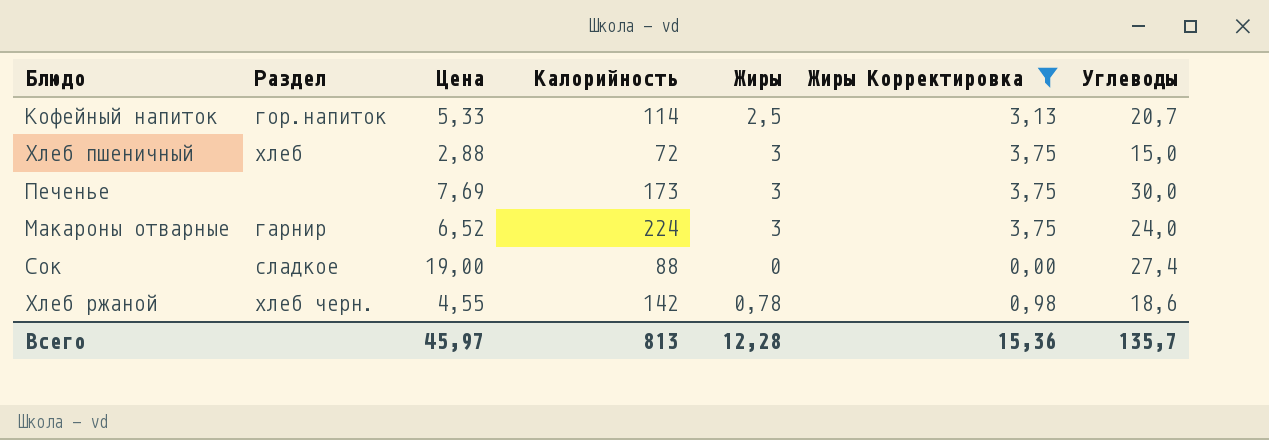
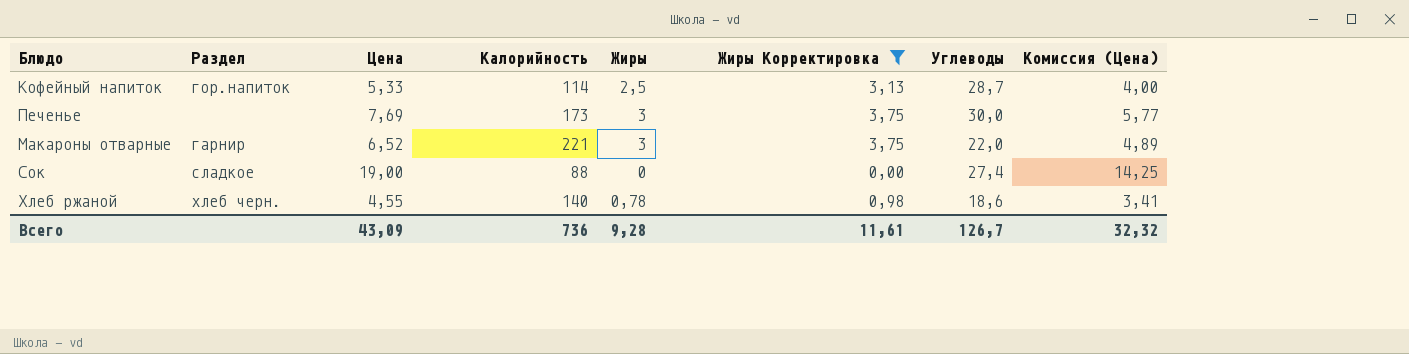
column Комиссия (Цена) | formula: none -> [Цена] * 0,75
row Хлеб пшеничный: хлеб | 2,88 | 72 | 3 | 3,75 | 15,0 -> none
Кофейный напиток | Углеводы: 20,7 -> 28,7
Макароны отварные | Калорийность: 224 -> 221
Макароны отварные | Углеводы: 24,0 -> 22,0
Хлеб ржаной | Калорийность: 142 -> 140
Всего | Цена: 45,97 -> 43,09
Всего | Калорийность: 813 -> 736
Всего | Жиры: 12,28 -> 9,28
Всего | Жиры Корректировка: 15,36 -> 11,61
Всего | Углеводы: 135,7 -> 126,7

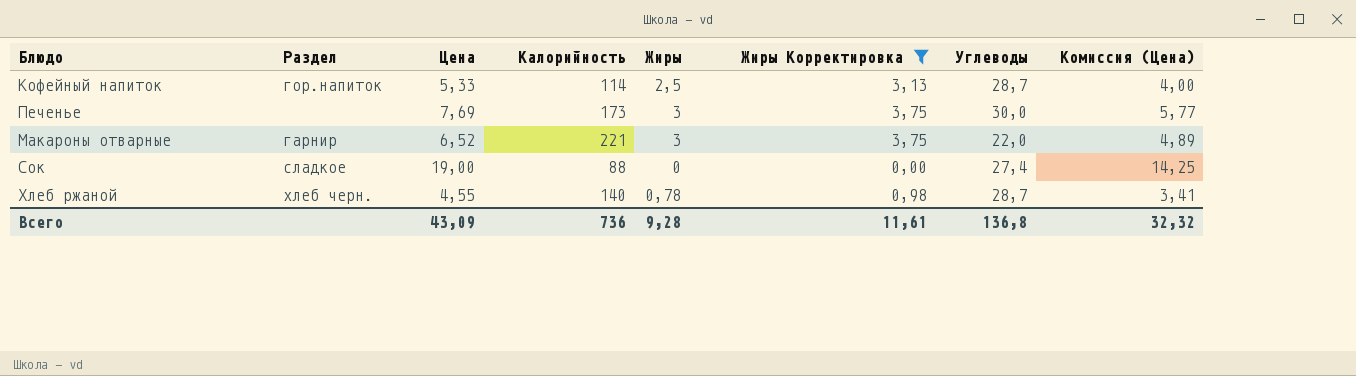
Хлеб ржаной | Углеводы: 18,6 -> 28,7
Всего | Углеводы: 126,7 -> 136,8

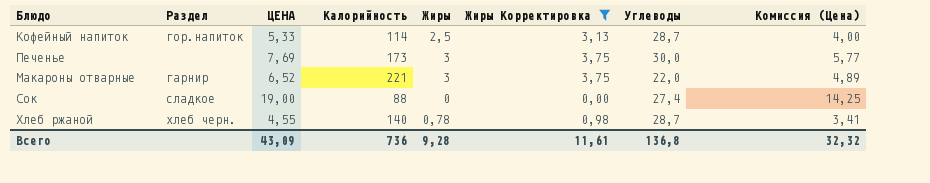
column name: Цена -> ЦЕНА

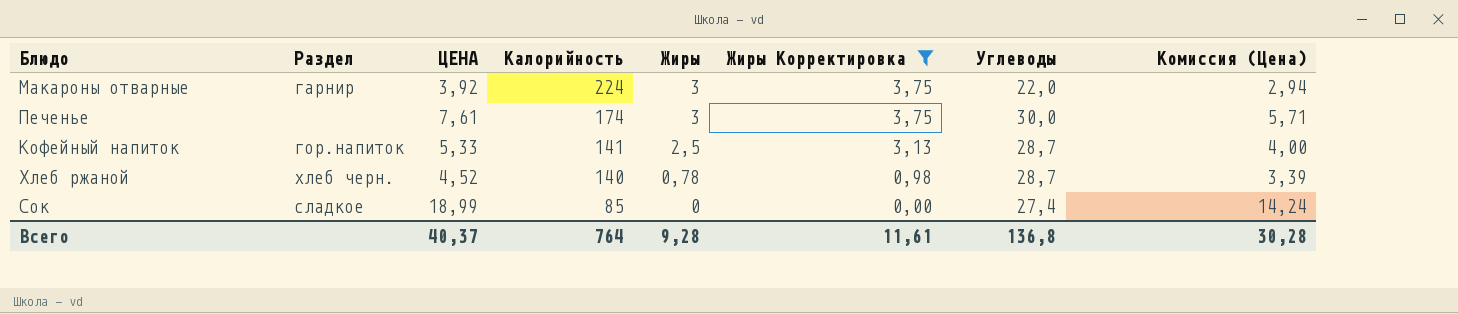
row order: none -> Калорийность descending
Макароны отварные | ЦЕНА: 6,52 -> 3,92
Макароны отварные | Калорийность: 221 -> 224
Макароны отварные | Комиссия (Цена): 4,89 -> 2,94
Печенье | ЦЕНА: 7,69 -> 7,61
Печенье | Калорийность: 173 -> 174
Печенье | Комиссия (Цена): 5,77 -> 5,71
Кофейный напиток | Калорийность: 114 -> 141
Хлеб ржаной | ЦЕНА: 4,55 -> 4,52
Хлеб ржаной | Комиссия (Цена): 3,41 -> 3,39
Сок | ЦЕНА: 19,00 -> 18,99
Сок | Калорийность: 88 -> 85
Сок | Комиссия (Цена): 14,25 -> 14,24
Всего | ЦЕНА: 43,09 -> 40,37
Всего | Калорийность: 736 -> 764
Всего | Комиссия (Цена): 32,32 -> 30,28

